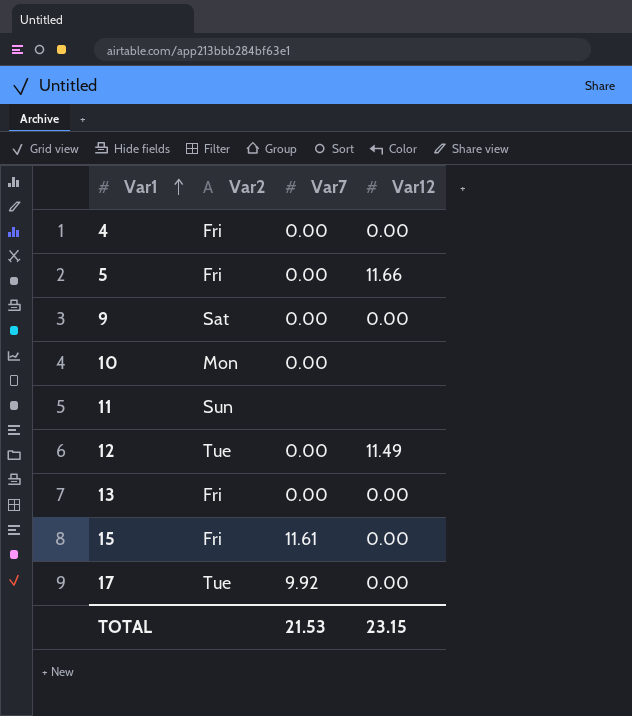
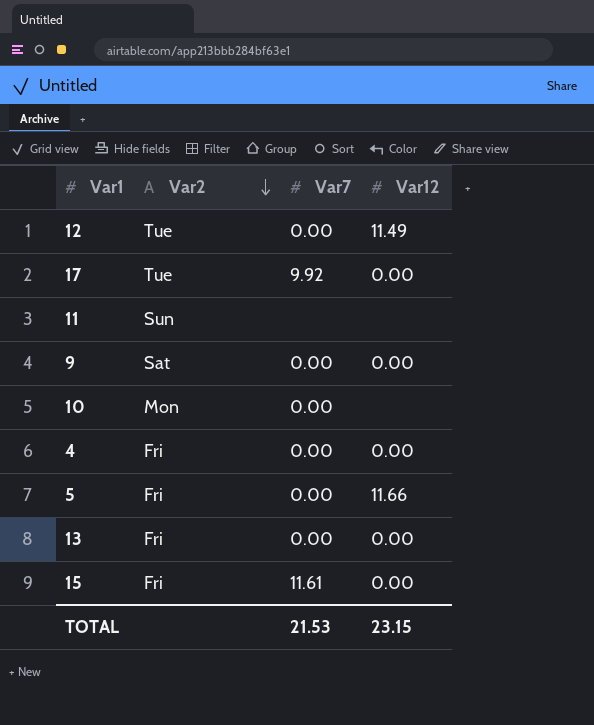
row order: Var1 ascending -> Var2 descending

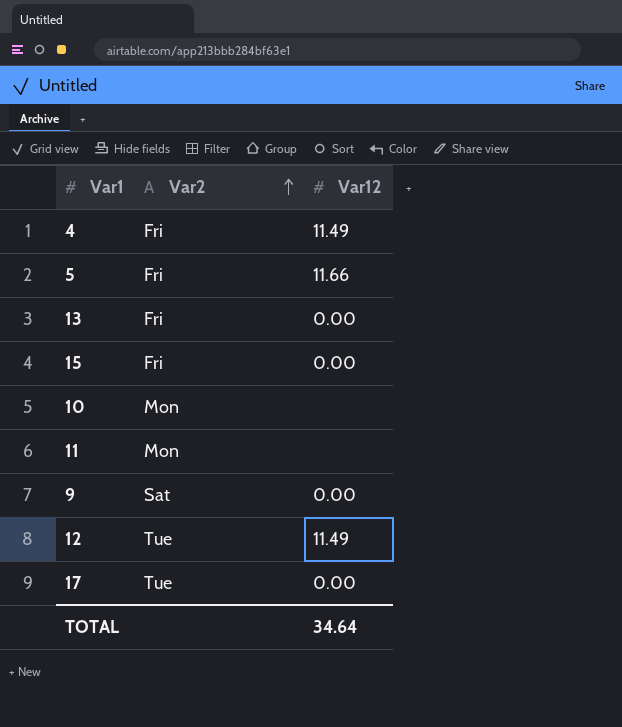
row order: Var2 descending -> Var2 ascending
column Var7 | position: 3 -> none
4 | Var12: 0.00 -> 11.49
11 | Var2: Sun -> Mon
TOTAL | Var12: 23.15 -> 34.64

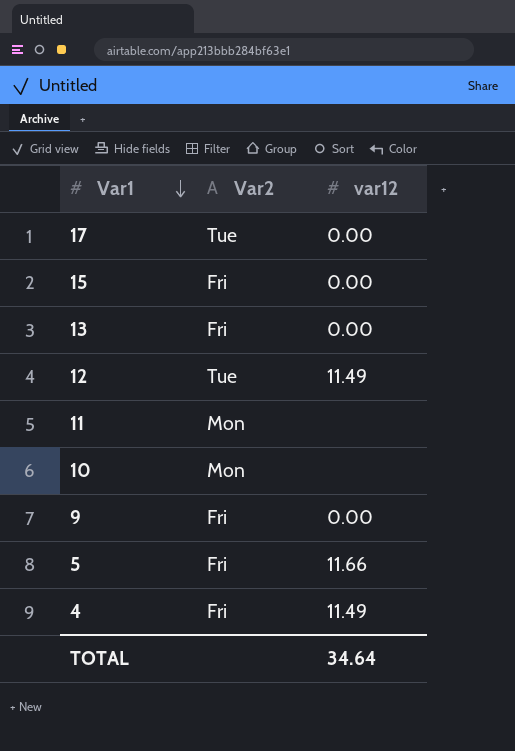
row order: Var2 ascending -> Var1 descending
column name: Var12 -> var12
9 | Var2: Sat -> Fri

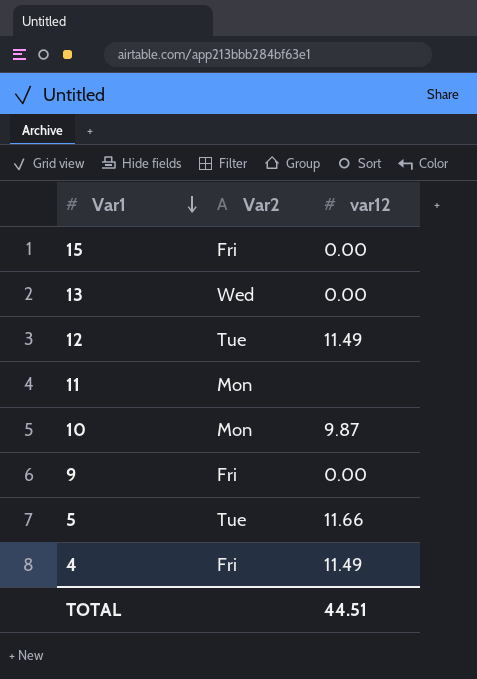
row 17: Tue | 0.00 -> none
13 | Var2: Fri -> Wed
10 | var12: none -> 9.87
5 | Var2: Fri -> Tue
TOTAL | var12: 34.64 -> 44.51

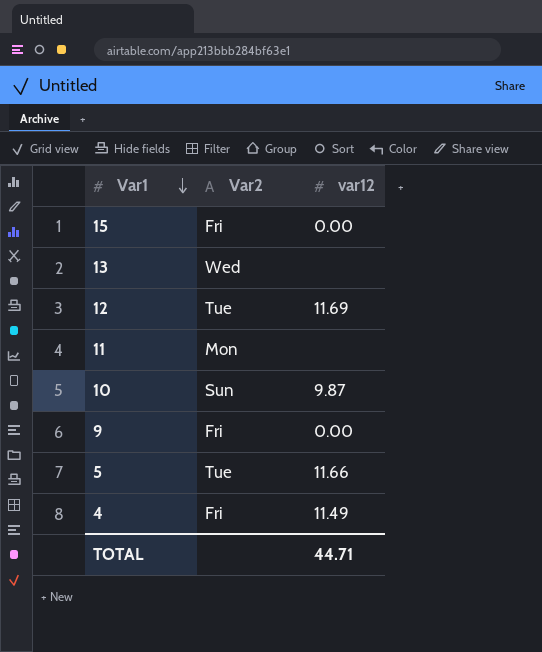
13 | var12: 0.00 -> none
12 | var12: 11.49 -> 11.69
10 | Var2: Mon -> Sun
TOTAL | var12: 44.51 -> 44.71

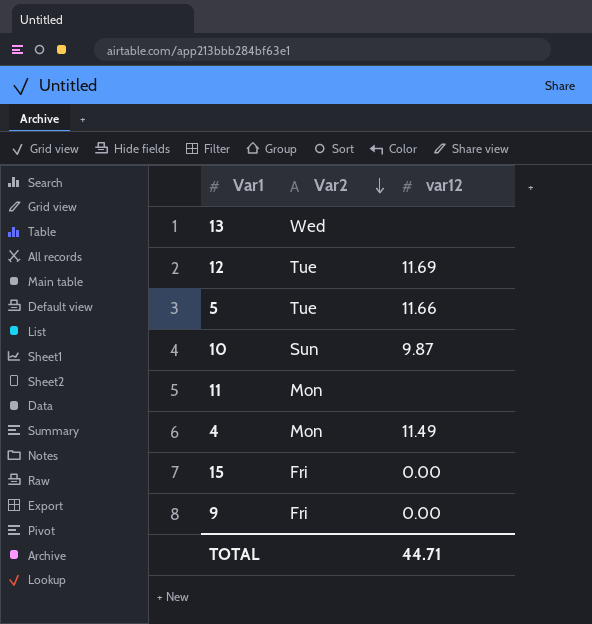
row order: Var1 descending -> Var2 descending
4 | Var2: Fri -> Mon

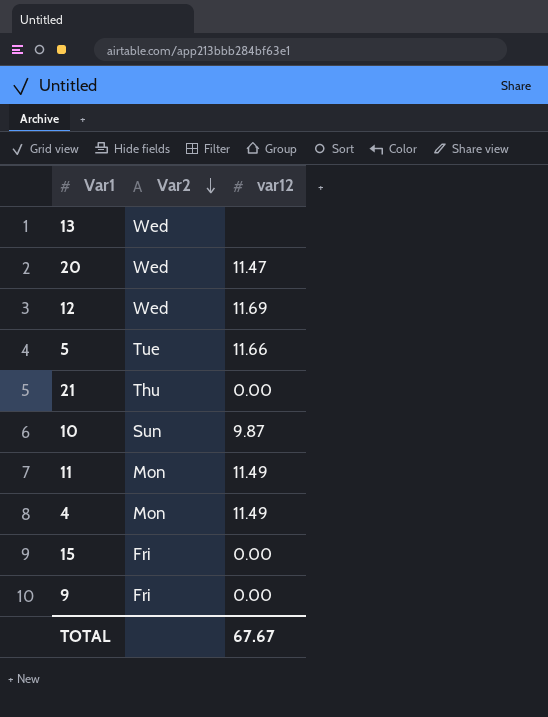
row 20: none -> Wed | 11.47
12 | Var2: Tue -> Wed
row 21: none -> Thu | 0.00
11 | var12: none -> 11.49
TOTAL | var12: 44.71 -> 67.67

